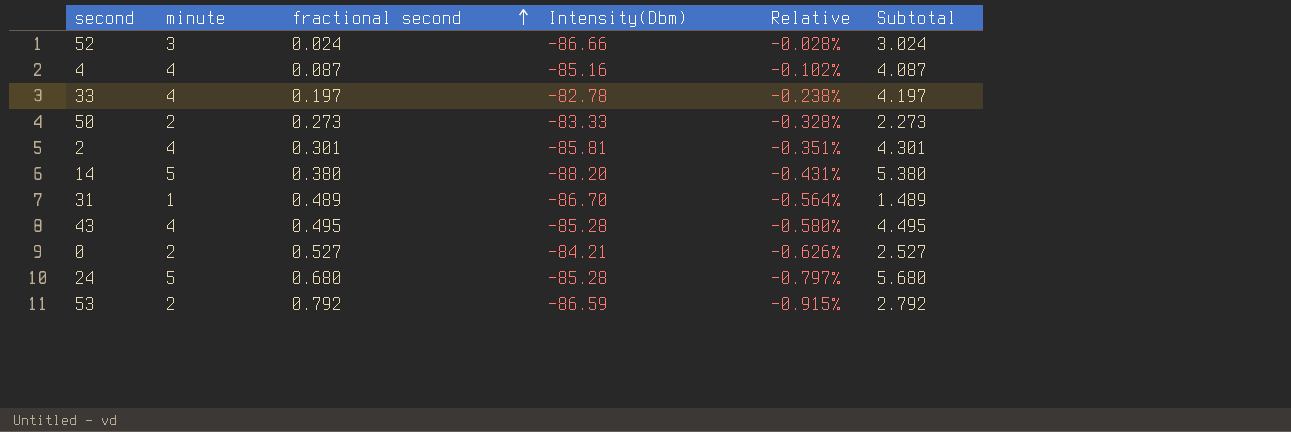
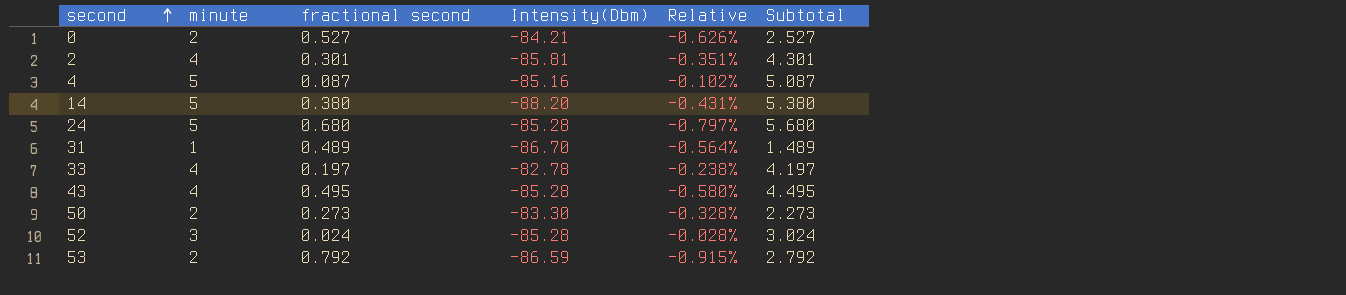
row order: fractional second ascending -> second ascending
4 | minute: 4 -> 5
4 | Subtotal: 4.087 -> 5.087
50 | Intensity(Dbm): -83.33 -> -83.30
52 | Intensity(Dbm): -86.66 -> -85.28

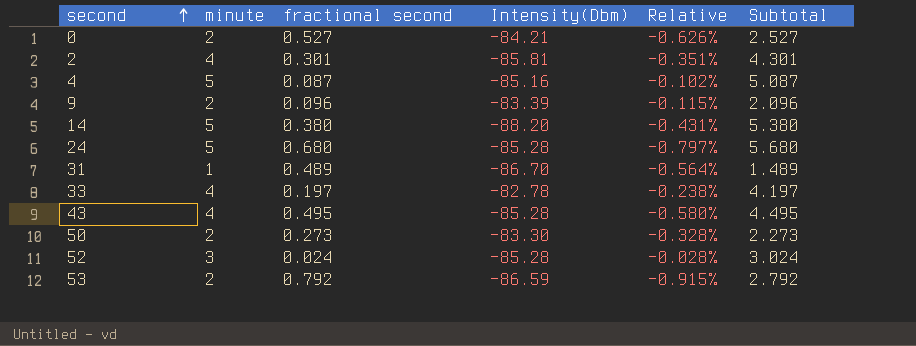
row 9: none -> 2 | 0.096 | -83.39 | -0.115% | 2.096

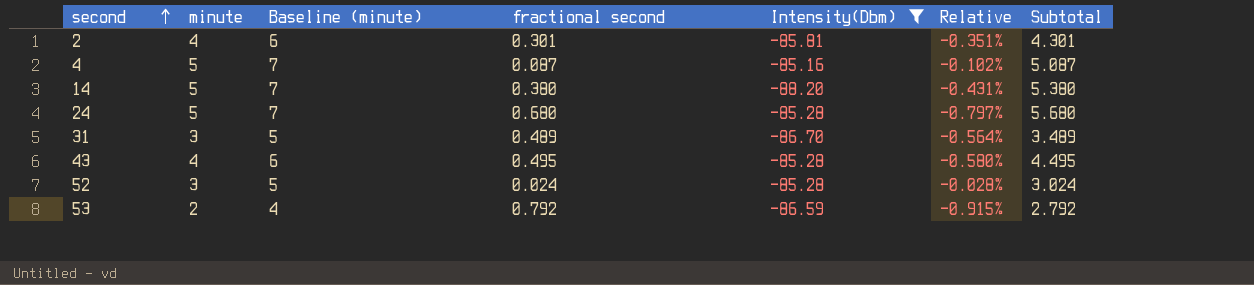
filter: none -> Intensity(Dbm) <= -85.16
column Baseline (minute) | formula: none -> [minute] + 2
31 | minute: 1 -> 3
31 | Subtotal: 1.489 -> 3.489

